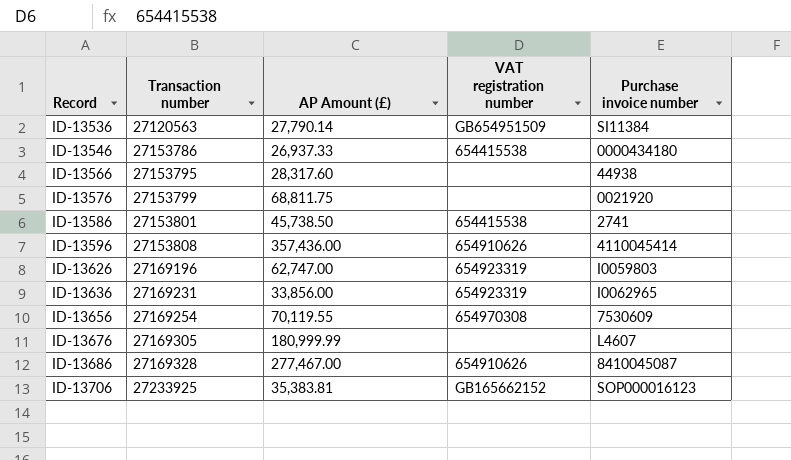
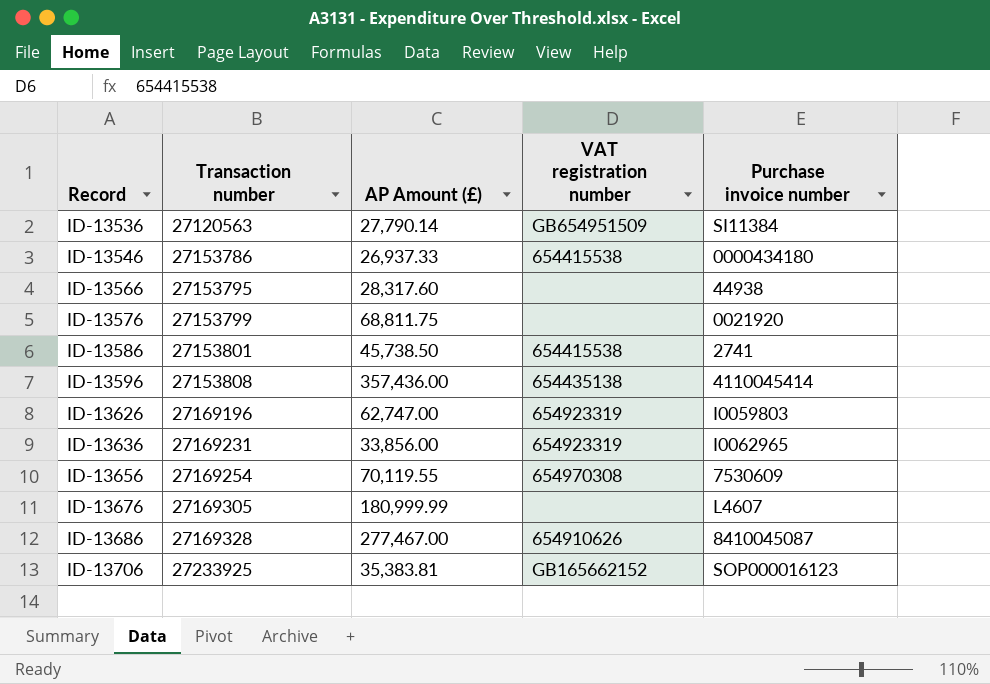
ID-13596 | VAT registration number: 654910626 -> 654435138

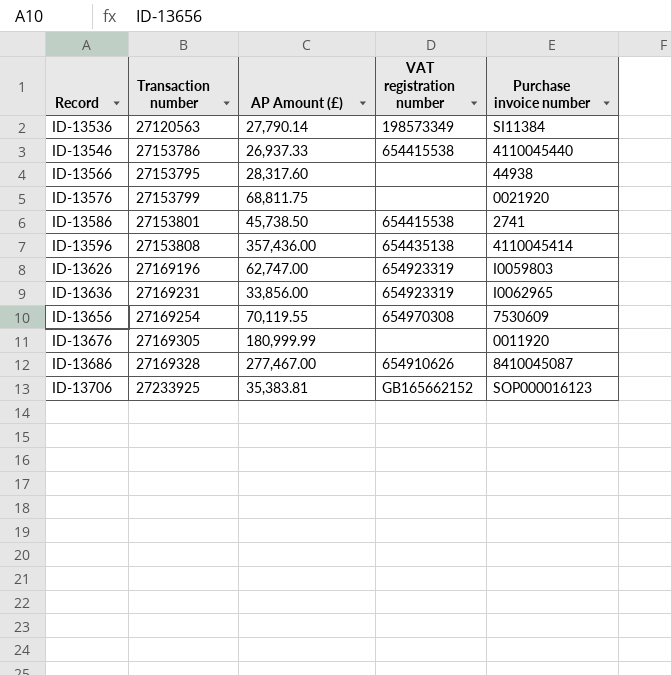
ID-13536 | VAT registration number: GB654951509 -> 198573349
ID-13546 | Purchase invoice number: 0000434180 -> 4110045440
ID-13676 | Purchase invoice number: L4607 -> 0011920

